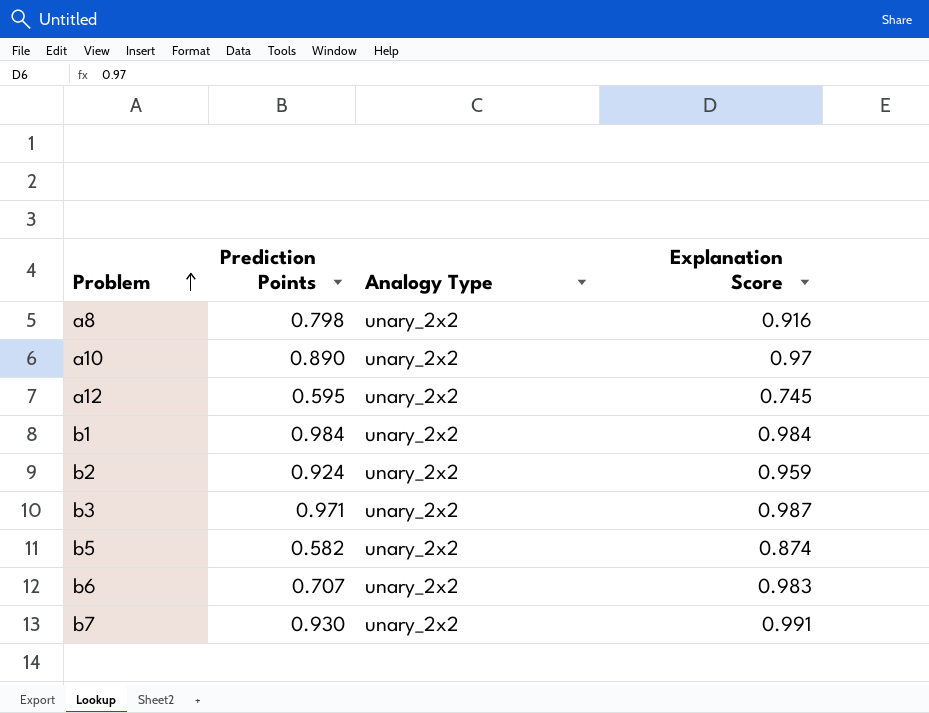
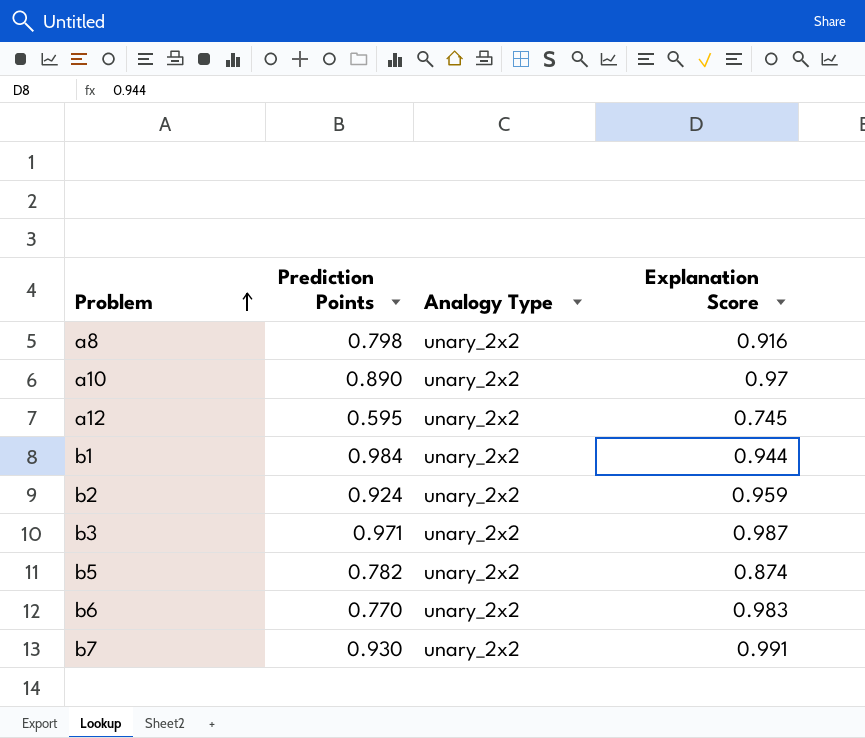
b1 | Explanation Score: 0.984 -> 0.944
b5 | Prediction Points: 0.582 -> 0.782
b6 | Prediction Points: 0.707 -> 0.770

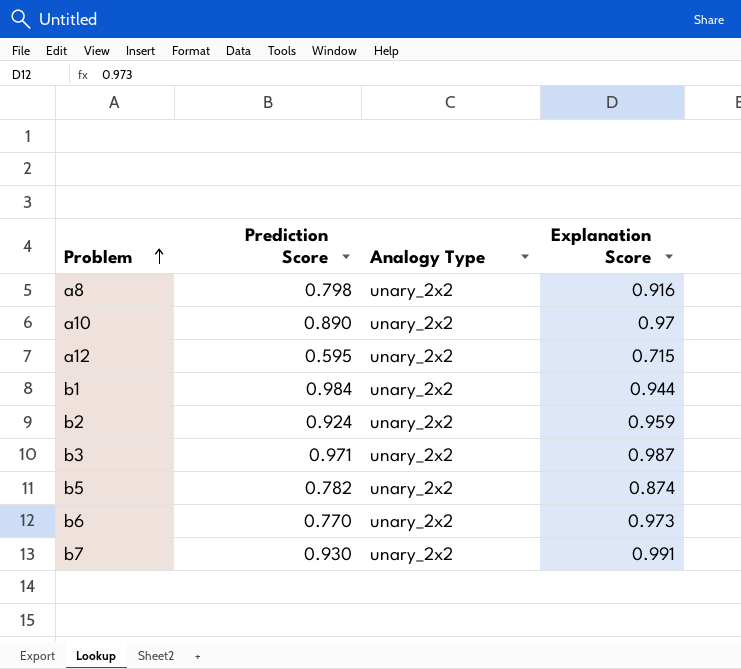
column name: Prediction Points -> Prediction Score
a12 | Explanation Score: 0.745 -> 0.715
b6 | Explanation Score: 0.983 -> 0.973

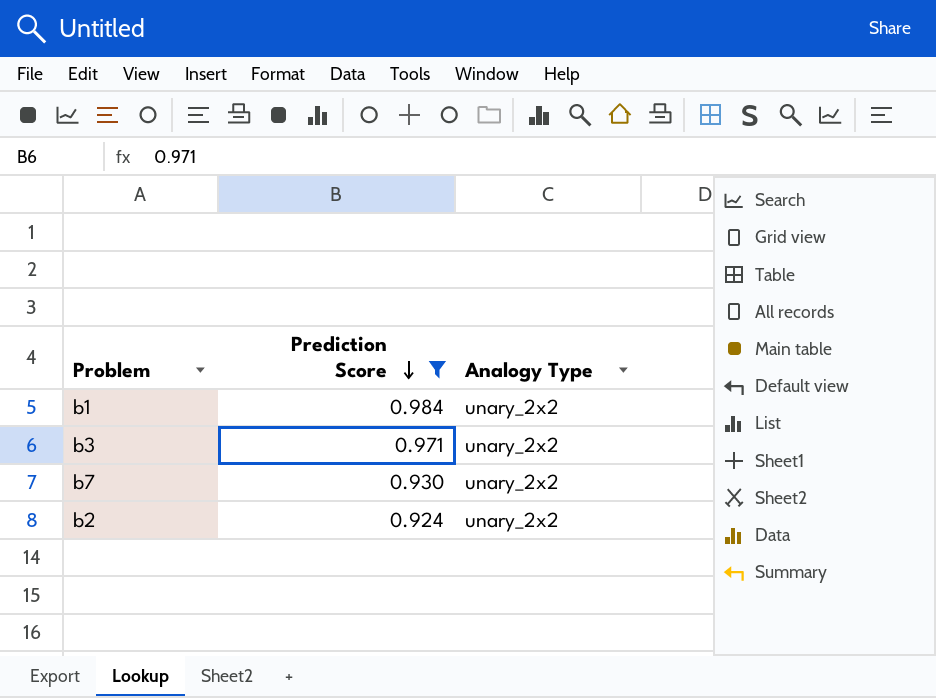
filter: none -> Prediction Score >= 0.924
row order: Problem ascending -> Prediction Score descending
column Explanation Score | position: 4 -> none

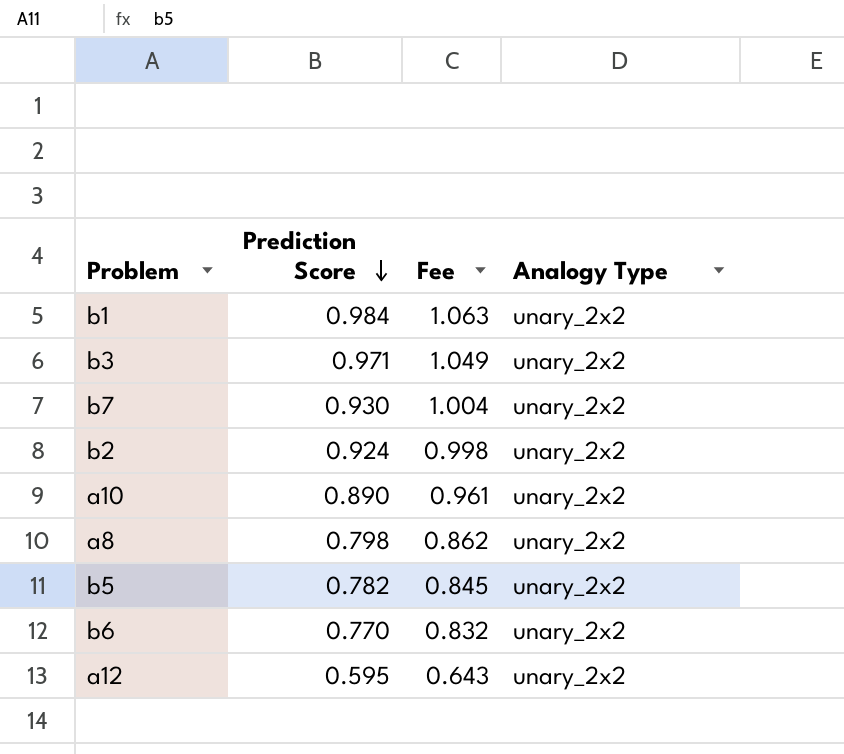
filter: Prediction Score >= 0.924 -> none
column Fee | formula: none -> [Prediction Score] * 1.08

